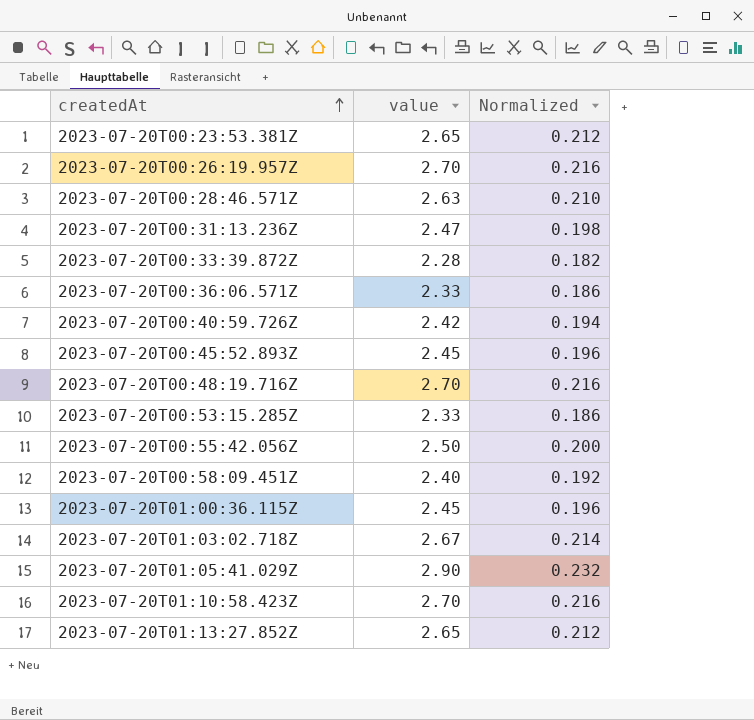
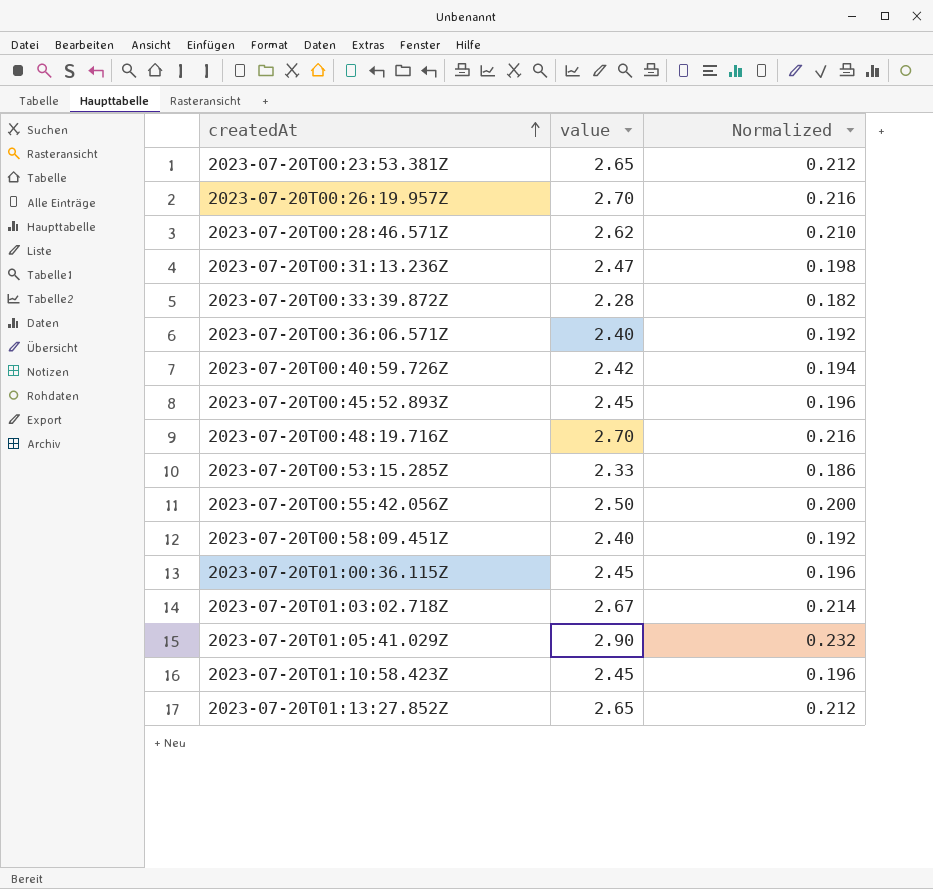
2023-07-20T00:28:46.571Z | value: 2.63 -> 2.62
2023-07-20T00:36:06.571Z | value: 2.33 -> 2.40
2023-07-20T00:36:06.571Z | Normalized: 0.186 -> 0.192
2023-07-20T01:10:58.423Z | value: 2.70 -> 2.45
2023-07-20T01:10:58.423Z | Normalized: 0.216 -> 0.196

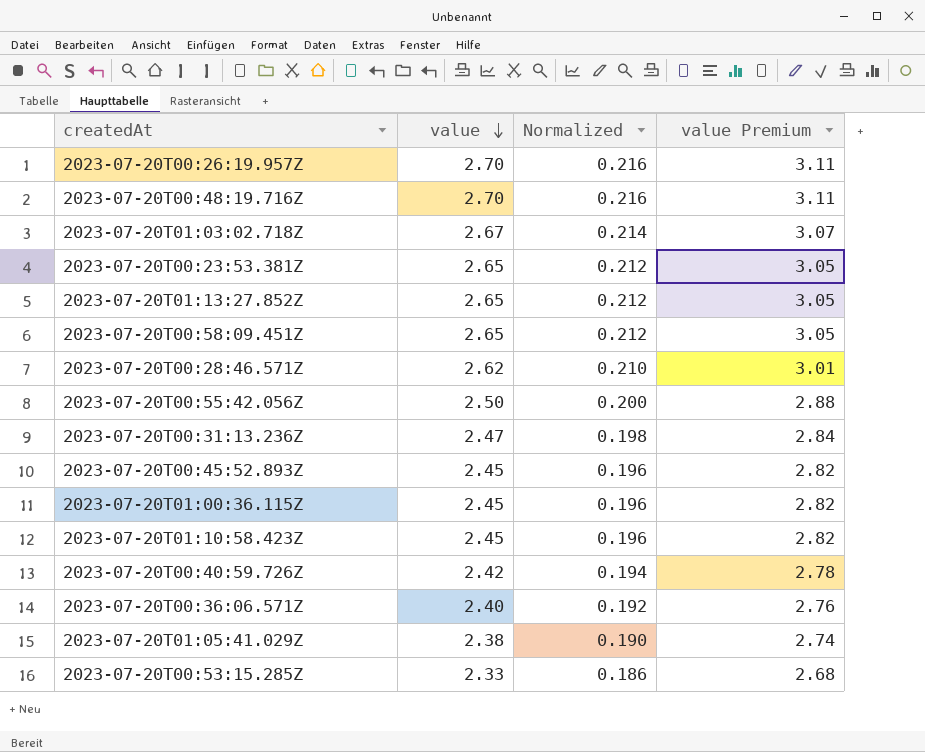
row order: createdAt ascending -> value descending
column value Premium | formula: none -> [value] * 1.15
row 2023-07-20T00:33:39.872Z: 2.28 | 0.182 -> none
2023-07-20T00:58:09.451Z | value: 2.40 -> 2.65
2023-07-20T00:58:09.451Z | Normalized: 0.192 -> 0.212
2023-07-20T01:05:41.029Z | value: 2.90 -> 2.38
2023-07-20T01:05:41.029Z | Normalized: 0.232 -> 0.190

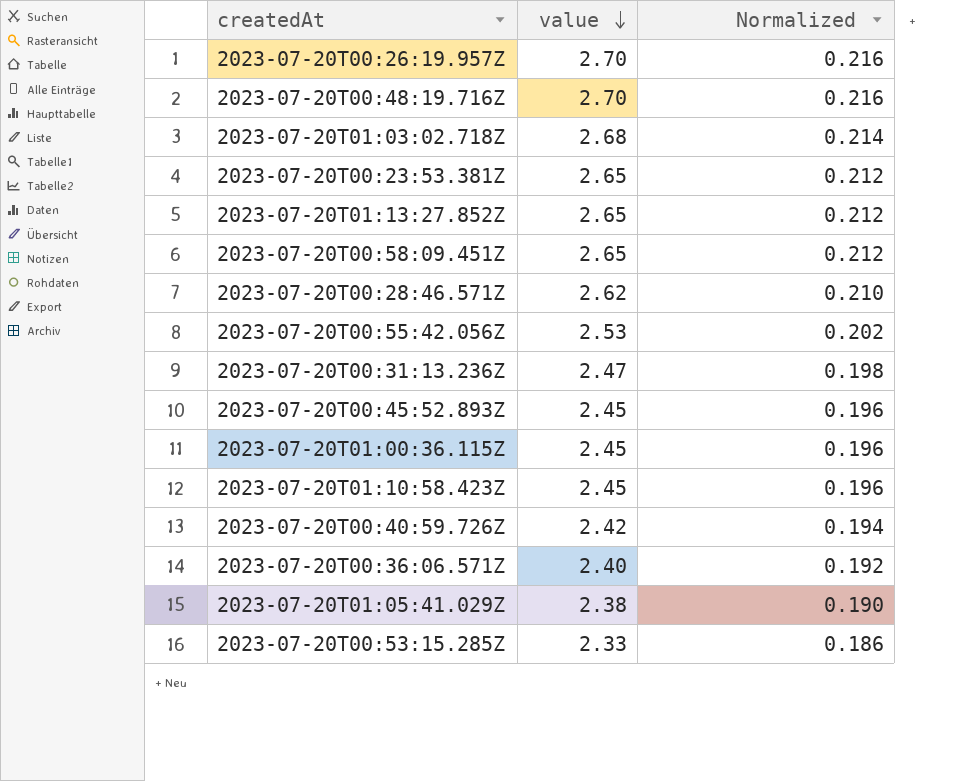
column value Premium | formula: [value] * 1.15 -> none
2023-07-20T01:03:02.718Z | value: 2.67 -> 2.68
2023-07-20T00:55:42.056Z | value: 2.50 -> 2.53
2023-07-20T00:55:42.056Z | Normalized: 0.200 -> 0.202

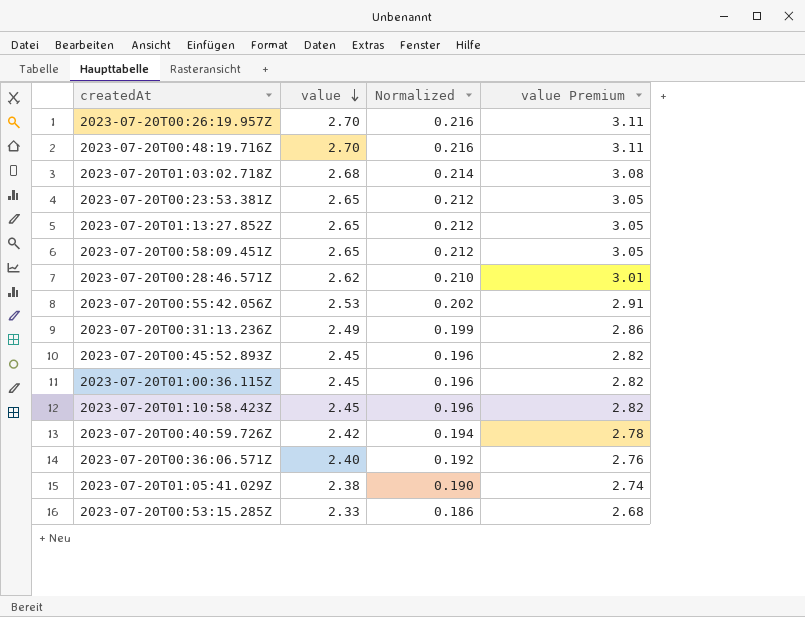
column value Premium | formula: none -> [value] * 1.15
2023-07-20T00:31:13.236Z | value: 2.47 -> 2.49
2023-07-20T00:31:13.236Z | Normalized: 0.198 -> 0.199

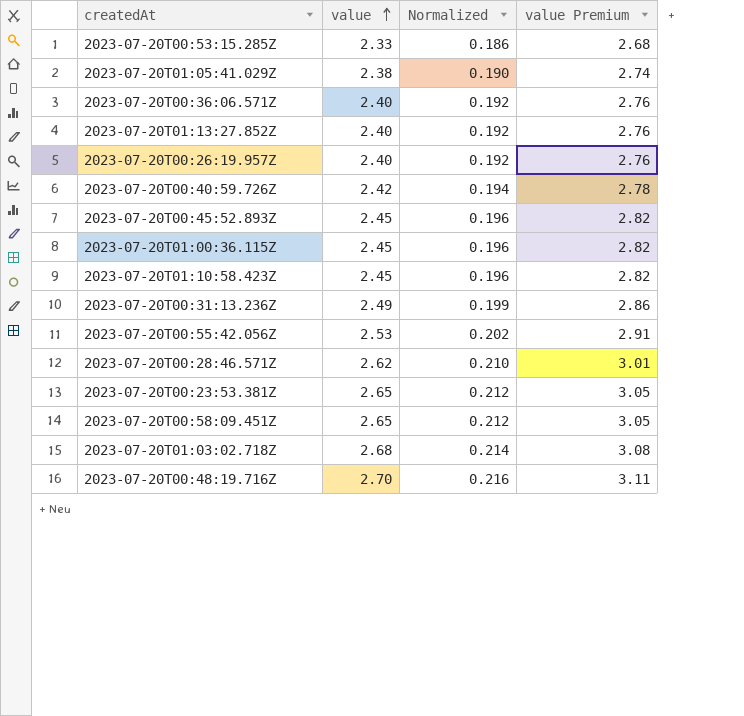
row order: value descending -> value ascending
2023-07-20T01:13:27.852Z | value: 2.65 -> 2.40
2023-07-20T01:13:27.852Z | Normalized: 0.212 -> 0.192
2023-07-20T01:13:27.852Z | value Premium: 3.05 -> 2.76
2023-07-20T00:26:19.957Z | value: 2.70 -> 2.40
2023-07-20T00:26:19.957Z | Normalized: 0.216 -> 0.192
2023-07-20T00:26:19.957Z | value Premium: 3.11 -> 2.76

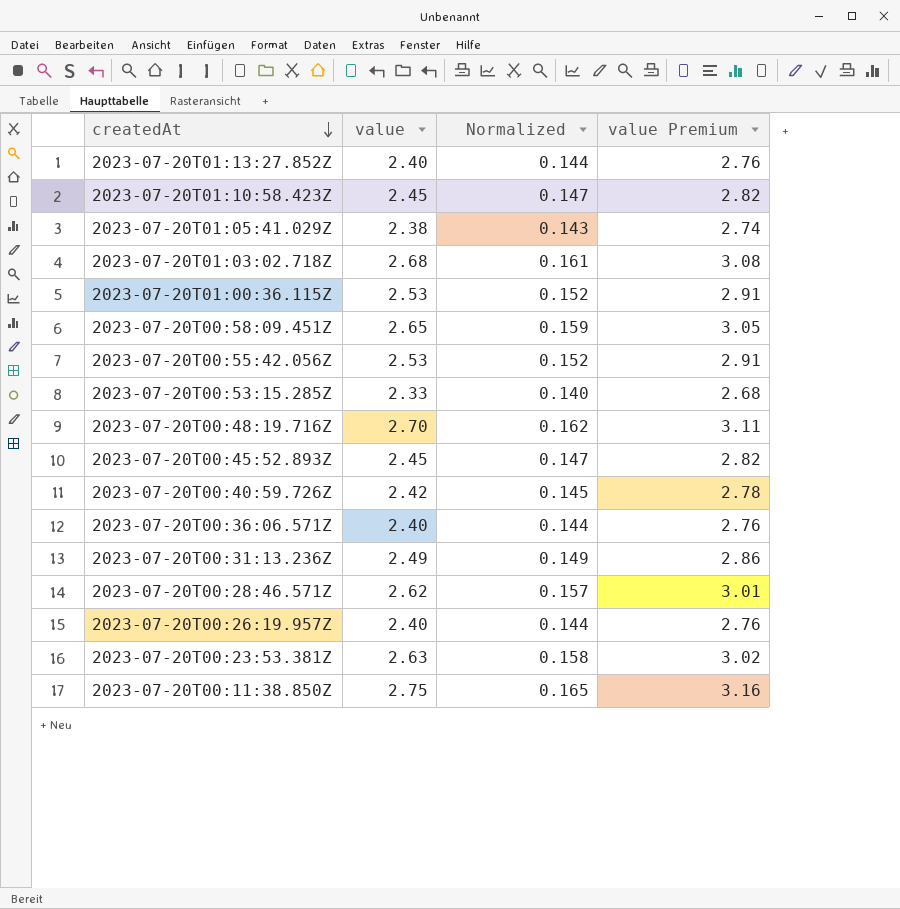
row order: value ascending -> createdAt descending
column Normalized | formula: [value] * 0.08 -> [value] * 0.06
2023-07-20T01:00:36.115Z | value: 2.45 -> 2.53
2023-07-20T01:00:36.115Z | value Premium: 2.82 -> 2.91
2023-07-20T00:23:53.381Z | value: 2.65 -> 2.63
2023-07-20T00:23:53.381Z | value Premium: 3.05 -> 3.02
row 2023-07-20T00:11:38.850Z: none -> 2.75 | 0.165 | 3.16

